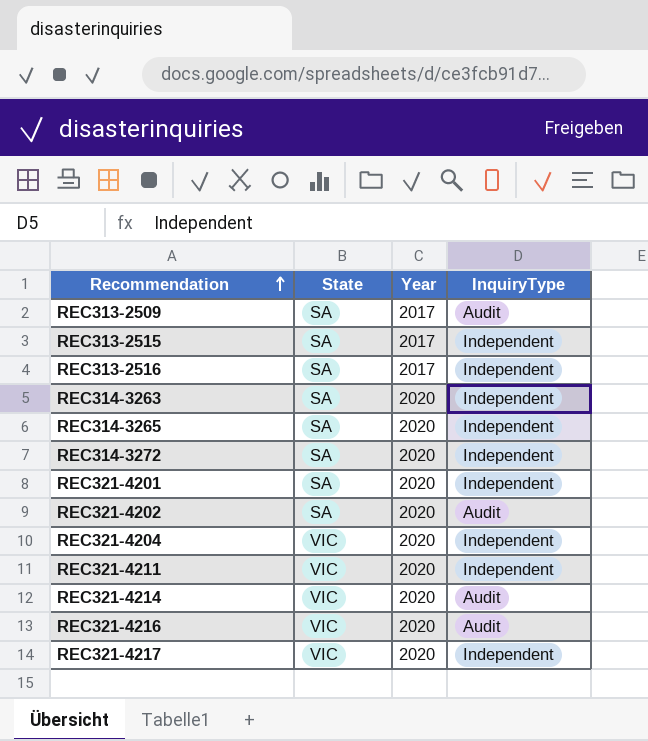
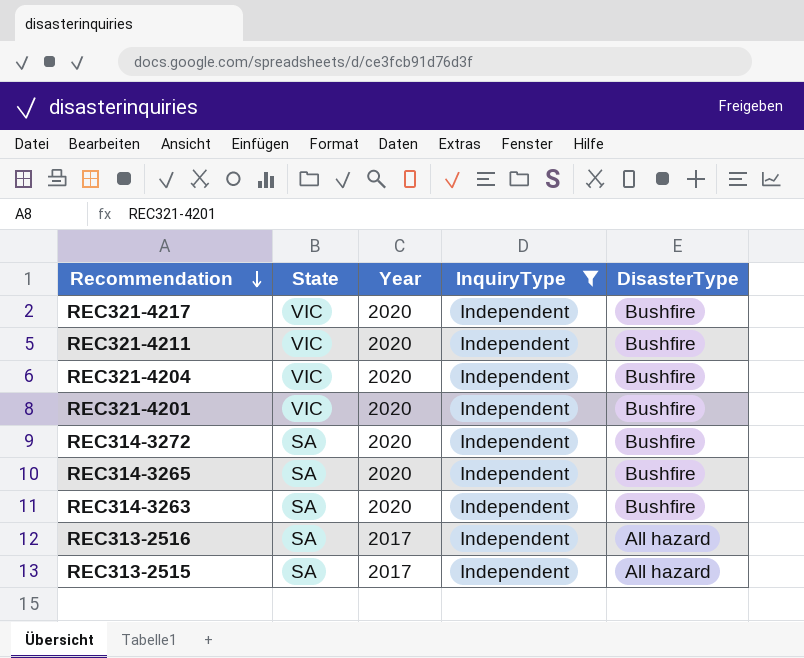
filter: none -> InquiryType = Independent
row order: Recommendation ascending -> Recommendation descending
column DisasterType | position: none -> 5
REC321-4201 | State: SA -> VIC

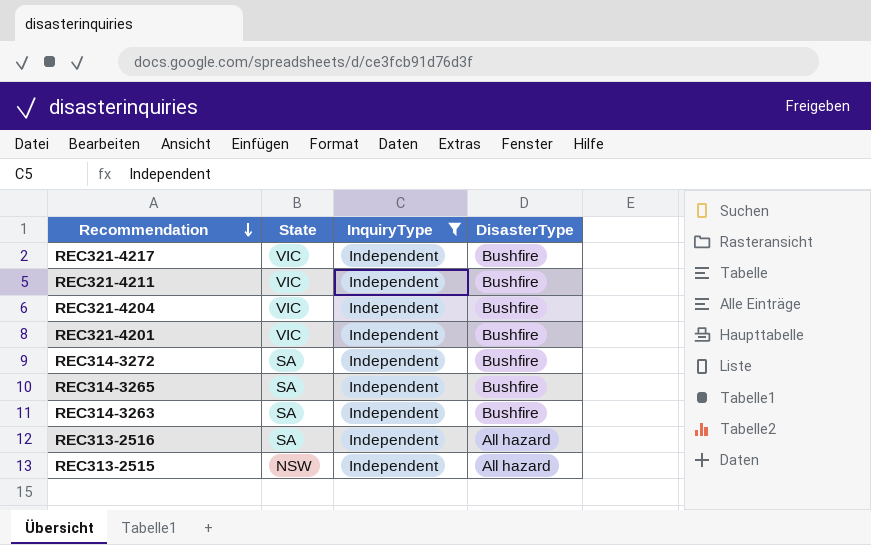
column Year | position: 3 -> none
REC313-2515 | State: SA -> NSW

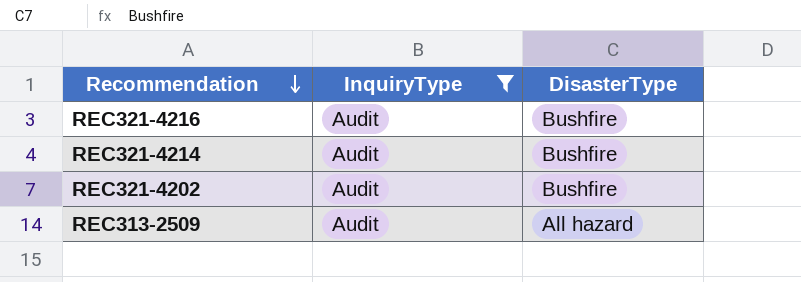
filter: InquiryType = Independent -> InquiryType = Audit
column State | position: 2 -> none

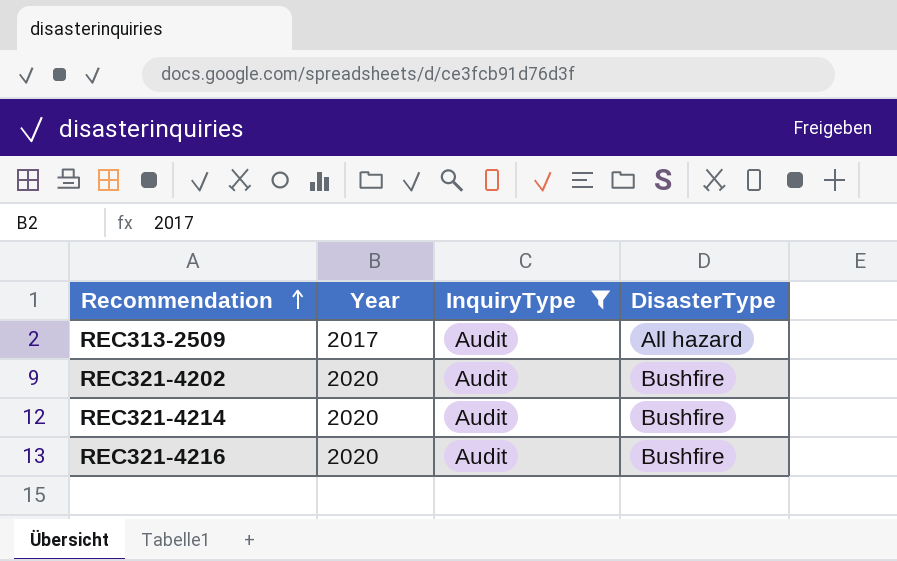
row order: Recommendation descending -> Recommendation ascending
column Year | position: none -> 2

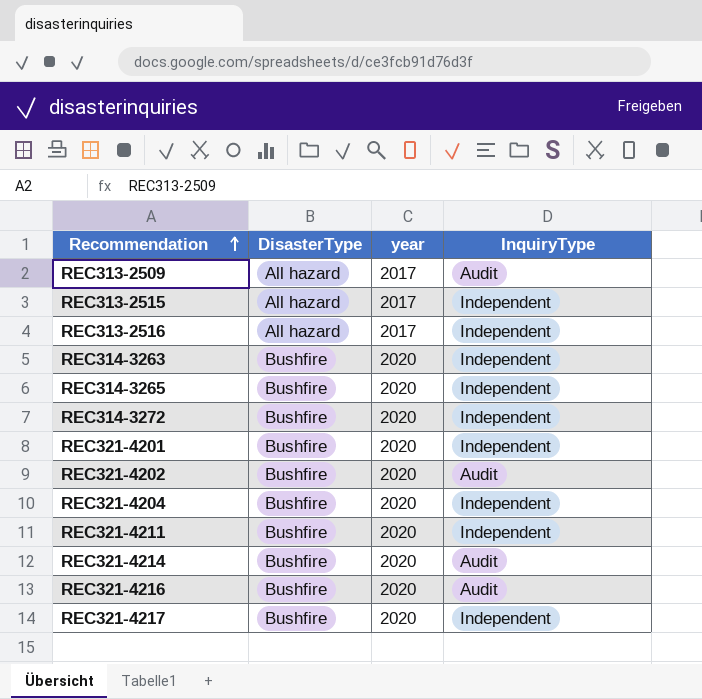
filter: InquiryType = Audit -> none
column DisasterType | position: 4 -> 2
column name: Year -> year

